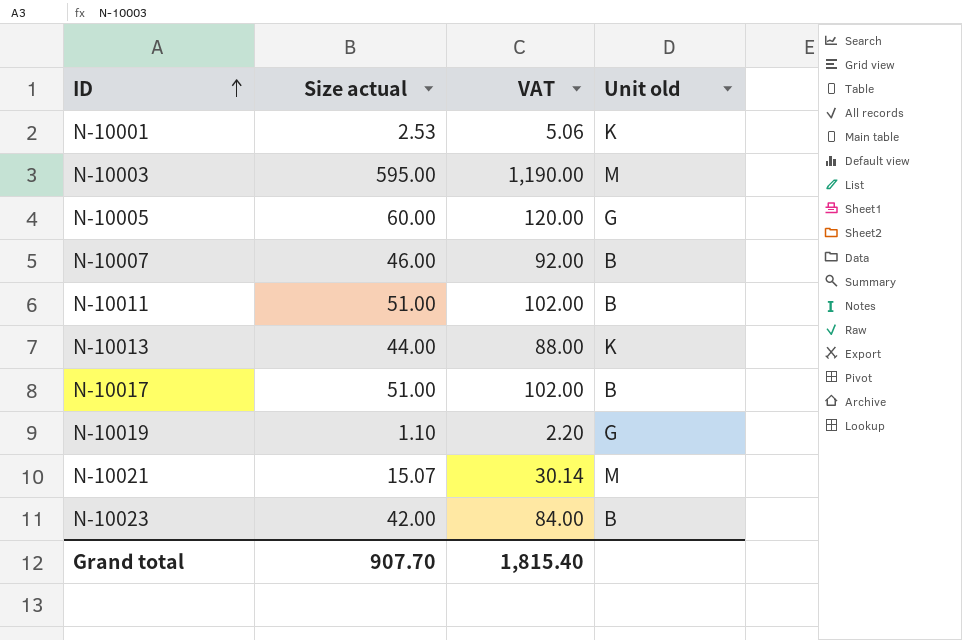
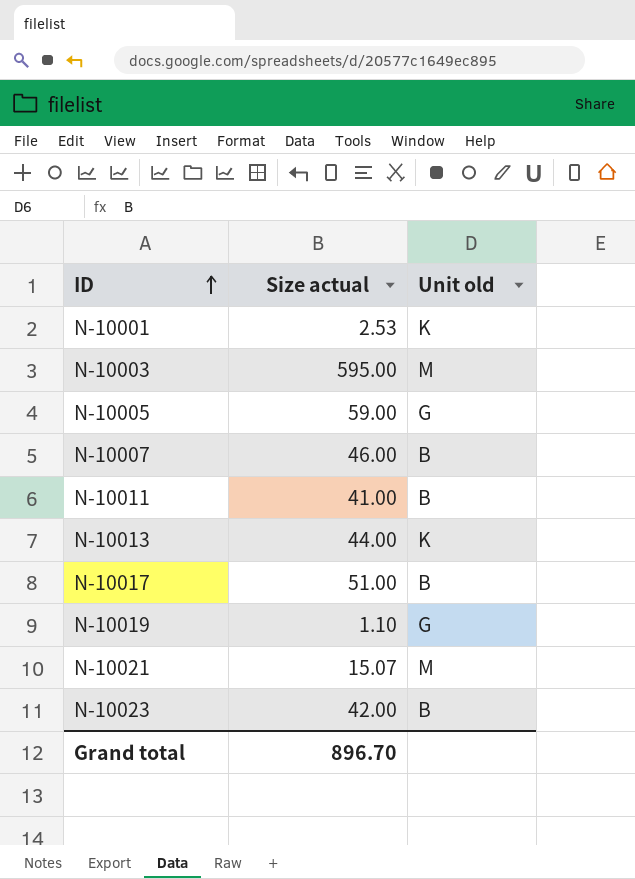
column VAT | formula: [Size actual] * 2 -> none
N-10005 | Size actual: 60.00 -> 59.00
N-10011 | Size actual: 51.00 -> 41.00
Grand total | Size actual: 907.70 -> 896.70

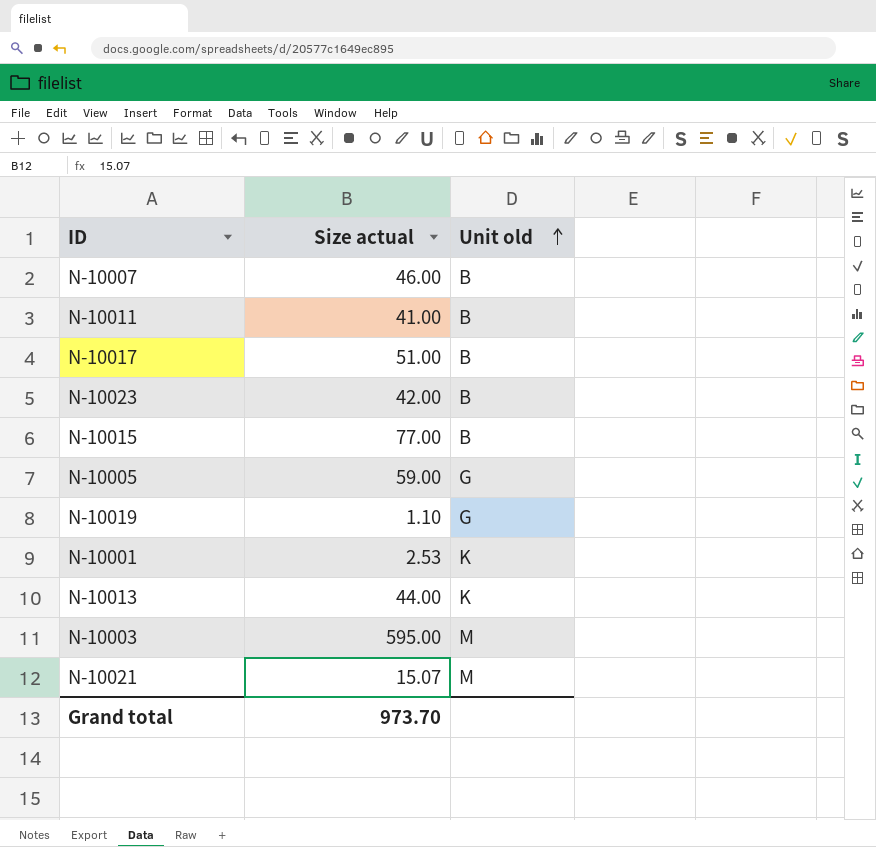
row order: ID ascending -> Unit old ascending
row N-10015: none -> 77.00 | B
Grand total | Size actual: 896.70 -> 973.70

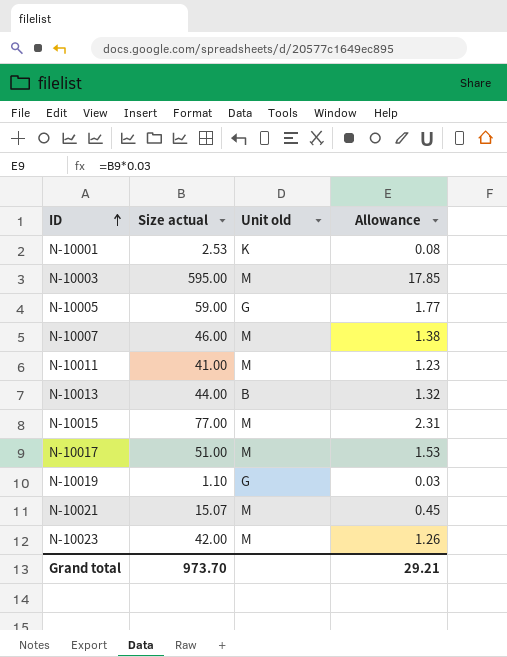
row order: Unit old ascending -> ID ascending
column Allowance | formula: none -> [Size actual] * 0.03
N-10007 | Unit old: B -> M
N-10011 | Unit old: B -> M
N-10013 | Unit old: K -> B
N-10015 | Unit old: B -> M
N-10017 | Unit old: B -> M
N-10023 | Unit old: B -> M

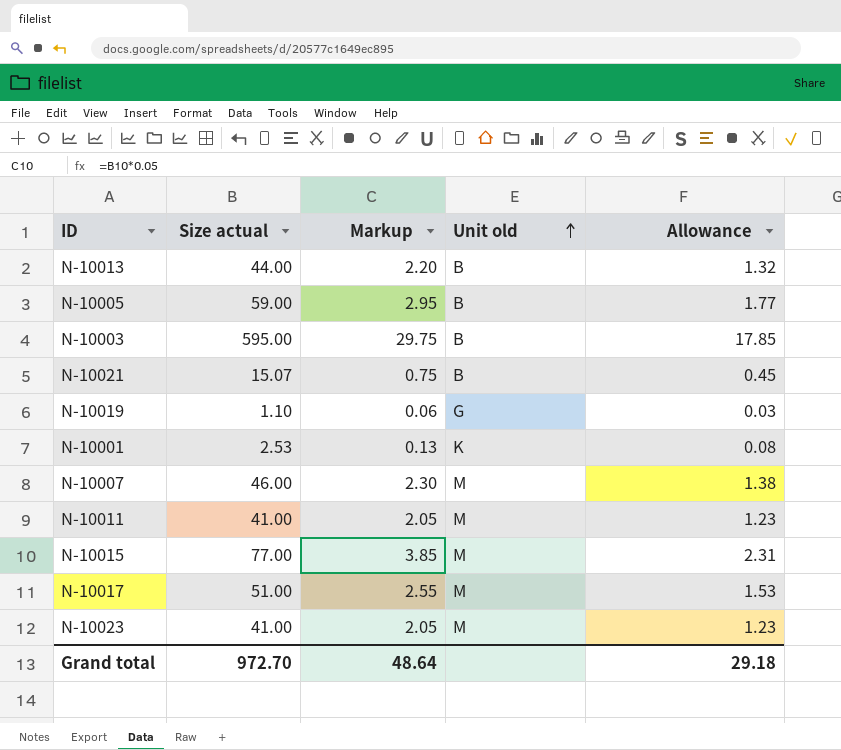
row order: ID ascending -> Unit old ascending
column Markup | formula: none -> [Size actual] * 0.05
N-10005 | Unit old: G -> B
N-10003 | Unit old: M -> B
N-10021 | Unit old: M -> B
N-10023 | Size actual: 42.00 -> 41.00
N-10023 | Allowance: 1.26 -> 1.23
Grand total | Size actual: 973.70 -> 972.70
Grand total | Allowance: 29.21 -> 29.18

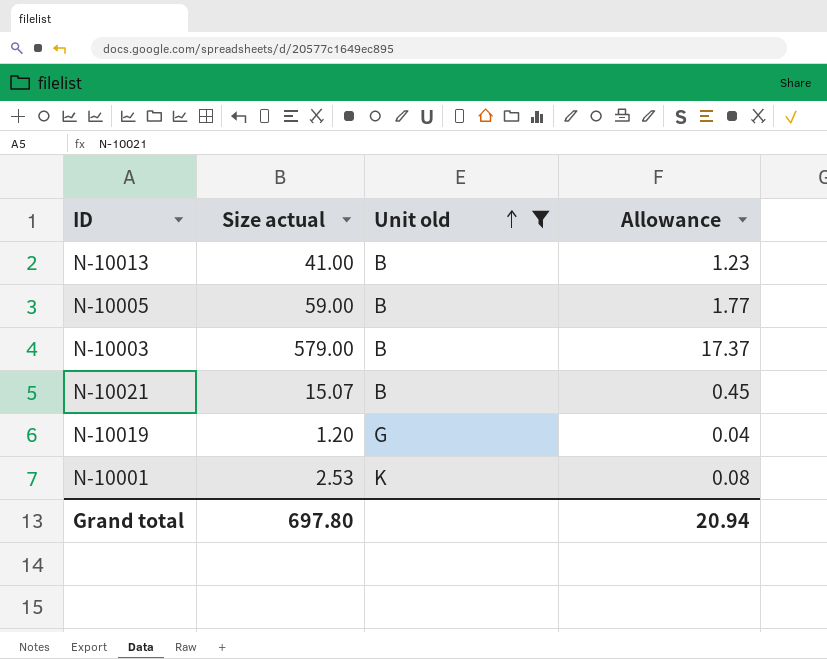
filter: none -> Unit old != M
column Markup | formula: [Size actual] * 0.05 -> none
N-10013 | Size actual: 44.00 -> 41.00
N-10013 | Allowance: 1.32 -> 1.23
N-10003 | Size actual: 595.00 -> 579.00
N-10003 | Allowance: 17.85 -> 17.37
N-10019 | Size actual: 1.10 -> 1.20
N-10019 | Allowance: 0.03 -> 0.04
Grand total | Size actual: 972.70 -> 697.80
Grand total | Allowance: 29.18 -> 20.94

